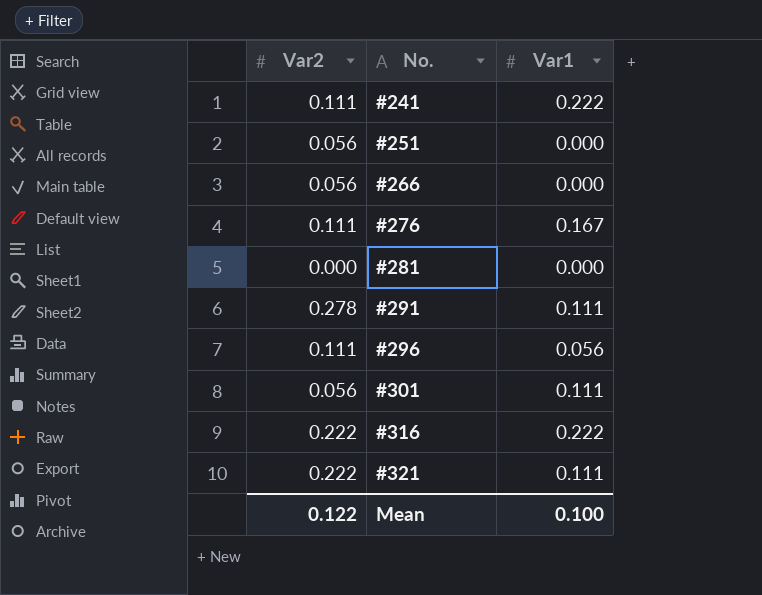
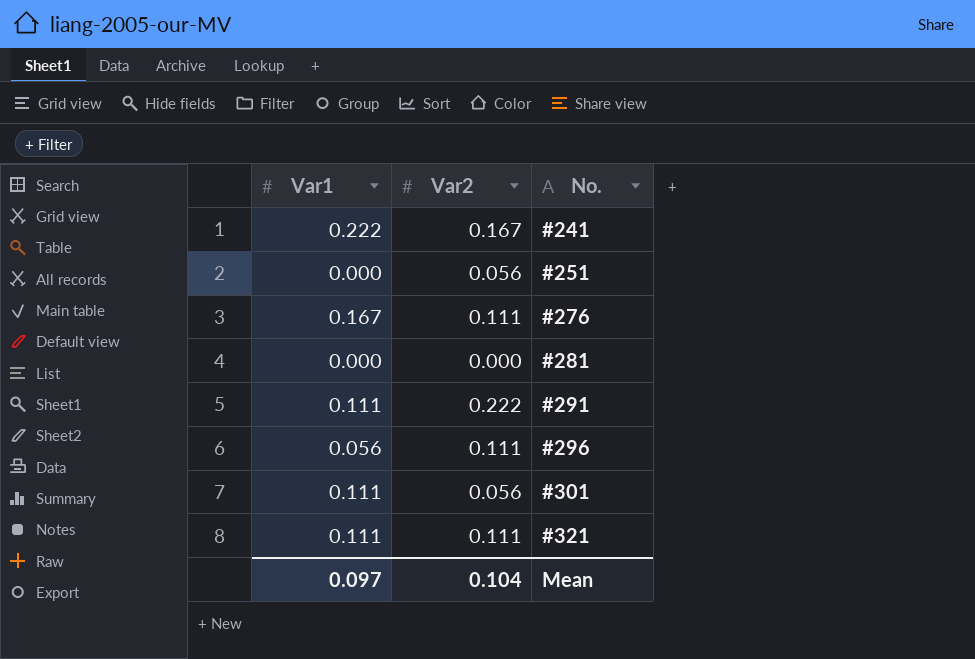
column Var1 | position: 3 -> 1
row #266: 0.056 | 0.000 -> none
row #316: 0.222 | 0.222 -> none
#241 | Var2: 0.111 -> 0.167
#291 | Var2: 0.278 -> 0.222
#321 | Var2: 0.222 -> 0.111
Mean | Var1: 0.100 -> 0.097
Mean | Var2: 0.122 -> 0.104

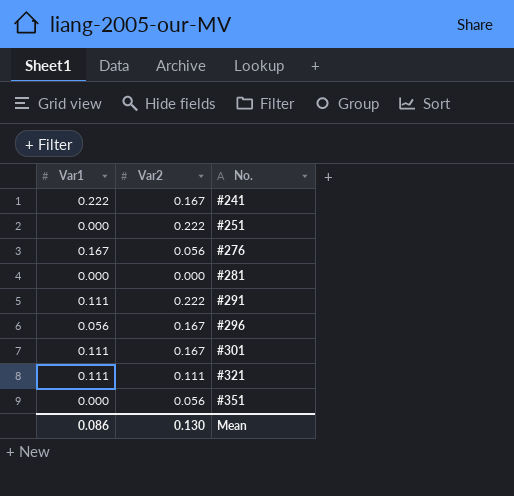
#251 | Var2: 0.056 -> 0.222
#276 | Var2: 0.111 -> 0.056
#296 | Var2: 0.111 -> 0.167
#301 | Var2: 0.056 -> 0.167
row #351: none -> 0.000 | 0.056
Mean | Var1: 0.097 -> 0.086
Mean | Var2: 0.104 -> 0.130

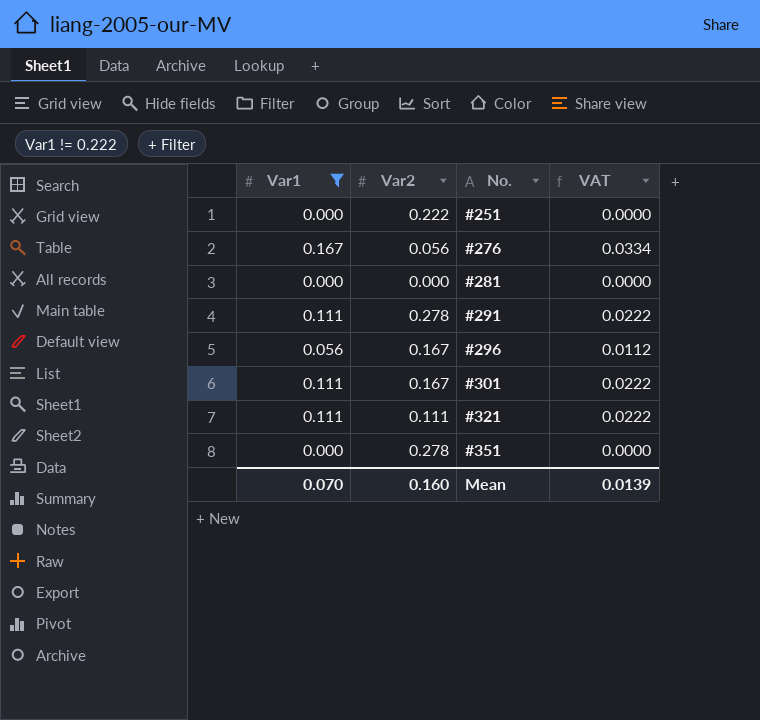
filter: none -> Var1 != 0.222
column VAT | formula: none -> [Var1] * 0.2
#291 | Var2: 0.222 -> 0.278
#351 | Var2: 0.056 -> 0.278
Mean | Var1: 0.086 -> 0.070
Mean | Var2: 0.130 -> 0.160

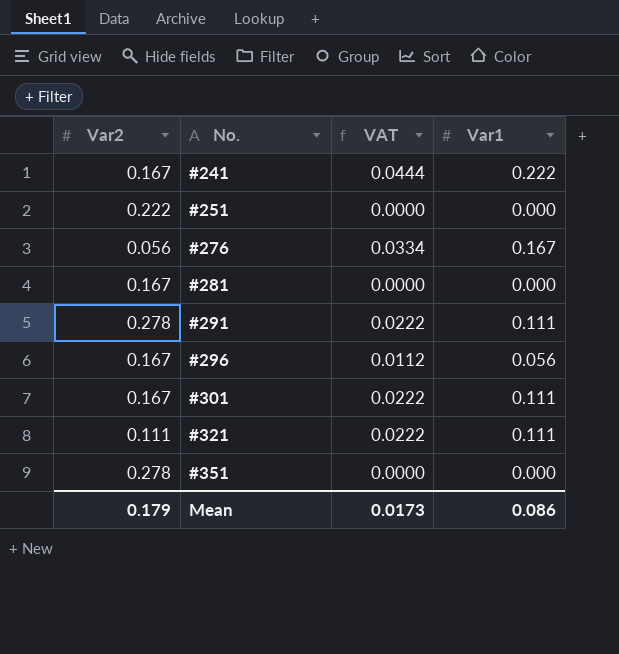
filter: Var1 != 0.222 -> none
column Var1 | position: 1 -> 4
#281 | Var2: 0.000 -> 0.167
Mean | Var2: 0.160 -> 0.179
Mean | VAT: 0.0139 -> 0.0173
Mean | Var1: 0.070 -> 0.086

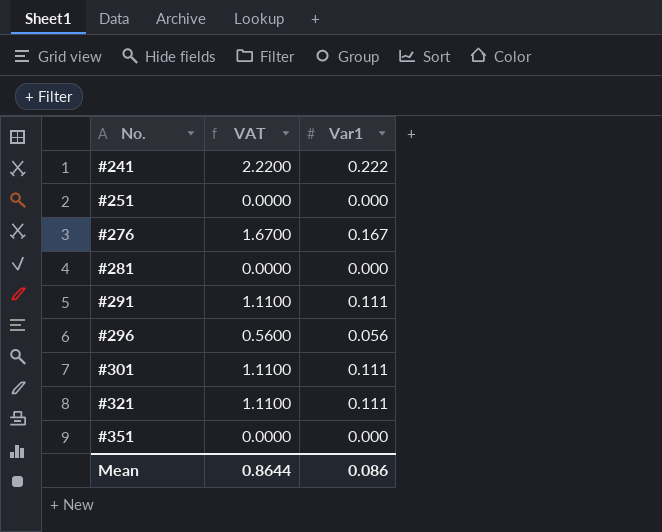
column Var2 | position: 1 -> none
column VAT | formula: [Var1] * 0.2 -> [Var1] * 10
Mean | VAT: 0.0173 -> 0.8644

